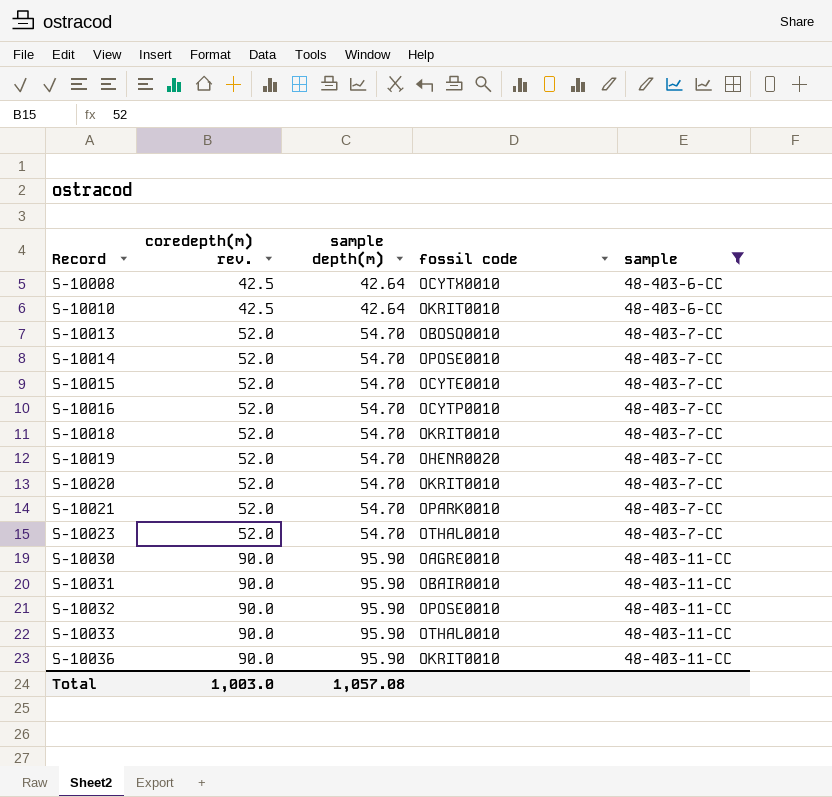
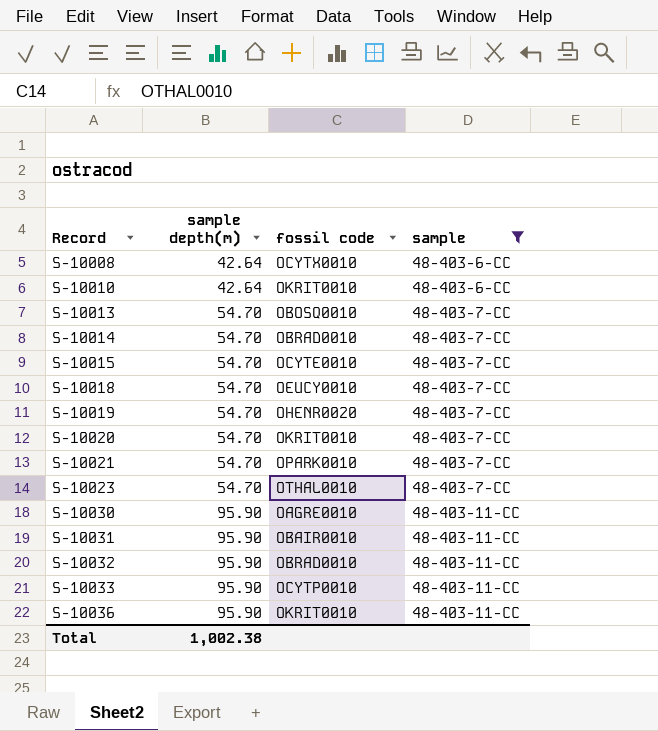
column coredepth(m) rev. | position: 2 -> none
row S-10016: 52.0 | 54.70 | OCYTP0010 | 48-403-7-CC -> none
S-10014 | fossil code: OPOSE0010 -> OBRAD0010
S-10018 | fossil code: OKRIT0010 -> OEUCY0010
S-10032 | fossil code: OPOSE0010 -> OBRAD0010
S-10033 | fossil code: OTHAL0010 -> OCYTP0010
Total | sample depth(m): 1,057.08 -> 1,002.38

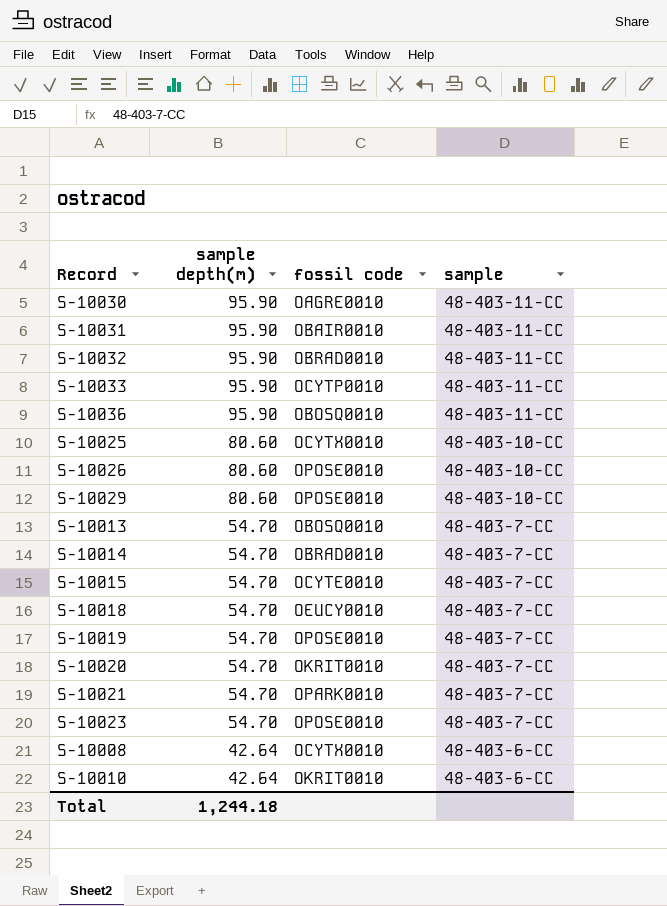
filter: sample != 48-403-10-CC -> none
row order: Record ascending -> sample depth(m) descending
S-10036 | fossil code: OKRIT0010 -> OBOSQ0010
S-10019 | fossil code: OHENR0020 -> OPOSE0010
S-10023 | fossil code: OTHAL0010 -> OPOSE0010
Total | sample depth(m): 1,002.38 -> 1,244.18

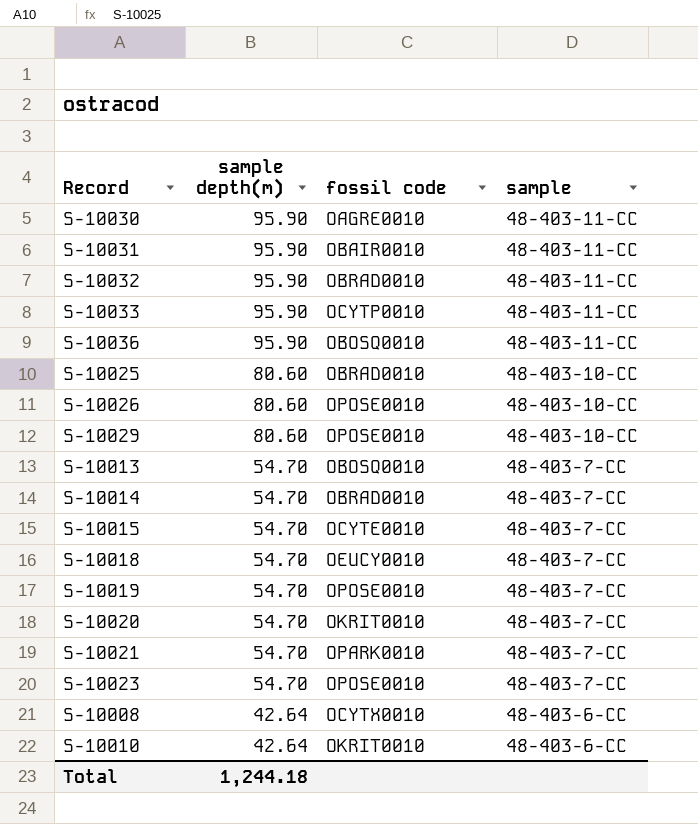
S-10025 | fossil code: OCYTX0010 -> OBRAD0010

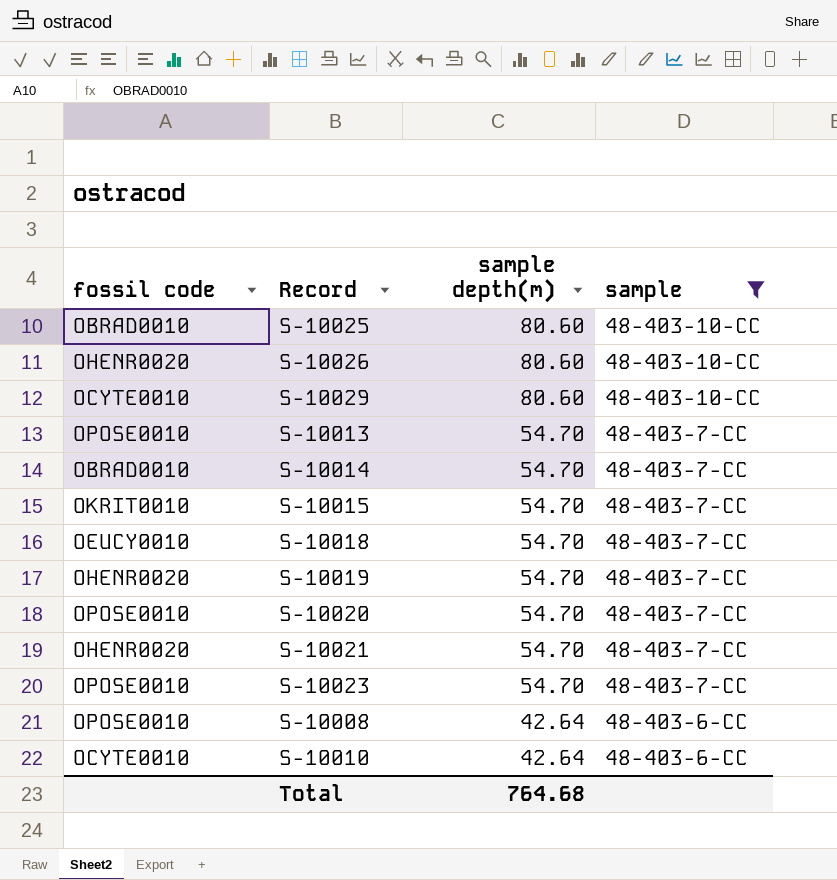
filter: none -> sample != 48-403-11-CC
column fossil code | position: 3 -> 1
S-10026 | fossil code: OPOSE0010 -> OHENR0020
S-10029 | fossil code: OPOSE0010 -> OCYTE0010
S-10013 | fossil code: OBOSQ0010 -> OPOSE0010
S-10015 | fossil code: OCYTE0010 -> OKRIT0010
S-10019 | fossil code: OPOSE0010 -> OHENR0020
S-10020 | fossil code: OKRIT0010 -> OPOSE0010
S-10021 | fossil code: OPARK0010 -> OHENR0020
S-10008 | fossil code: OCYTX0010 -> OPOSE0010
S-10010 | fossil code: OKRIT0010 -> OCYTE0010
Total | sample depth(m): 1,244.18 -> 764.68

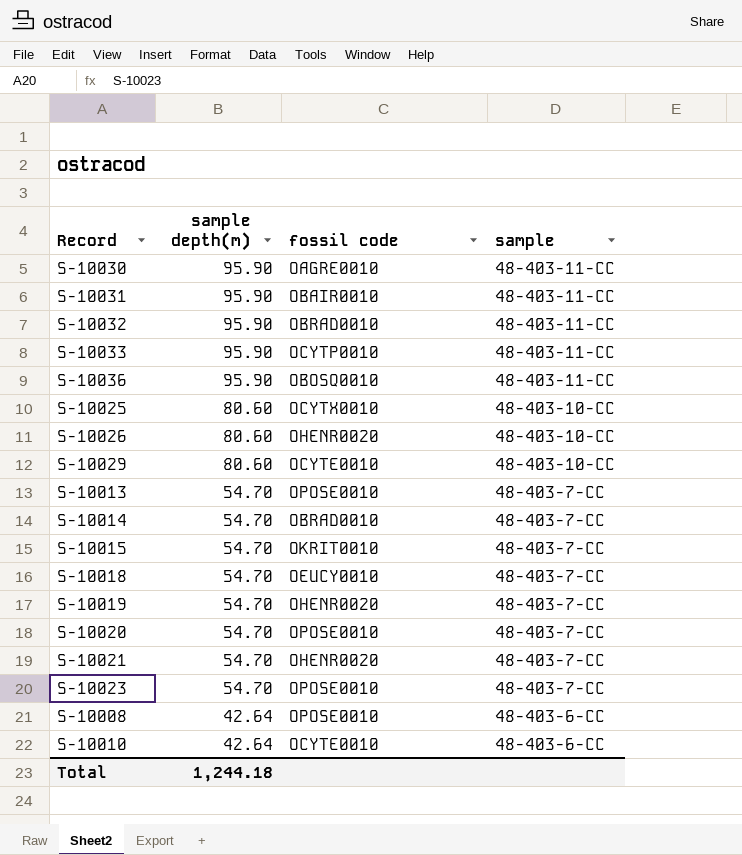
filter: sample != 48-403-11-CC -> none
column fossil code | position: 1 -> 3
S-10025 | fossil code: OBRAD0010 -> OCYTX0010
Total | sample depth(m): 764.68 -> 1,244.18

